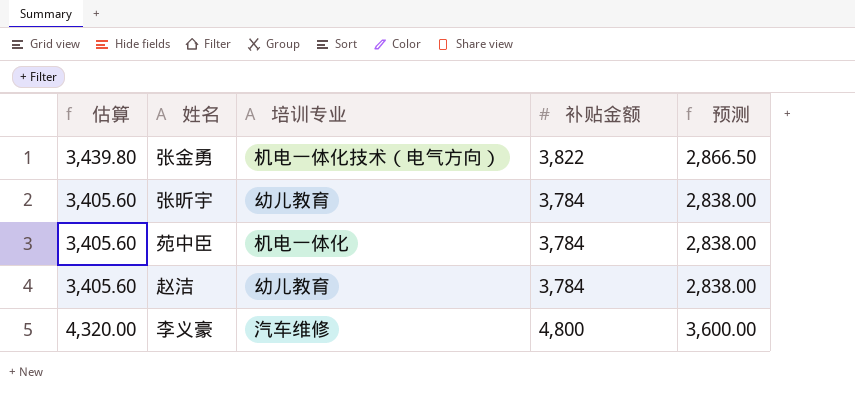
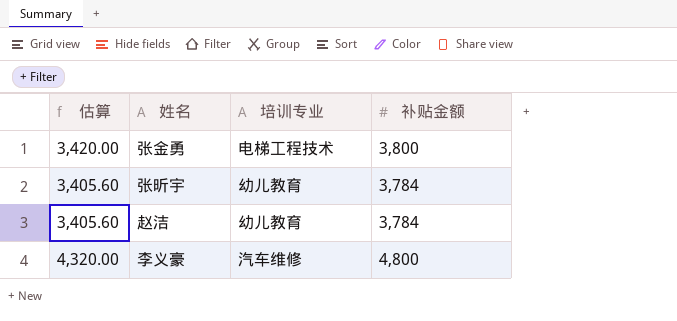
column 预测 | formula: [补贴金额] * 0.75 -> none
row 苑中臣: 3,405.60 | 机电一体化 | 3,784 | 2,838.00 -> none
张金勇 | 估算: 3,439.80 -> 3,420.00
张金勇 | 培训专业: 机电一体化技术（电气方向） -> 电梯工程技术
张金勇 | 补贴金额: 3,822 -> 3,800

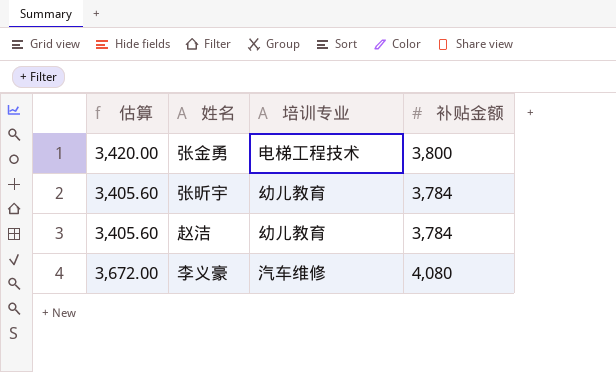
李义豪 | 估算: 4,320.00 -> 3,672.00
李义豪 | 补贴金额: 4,800 -> 4,080

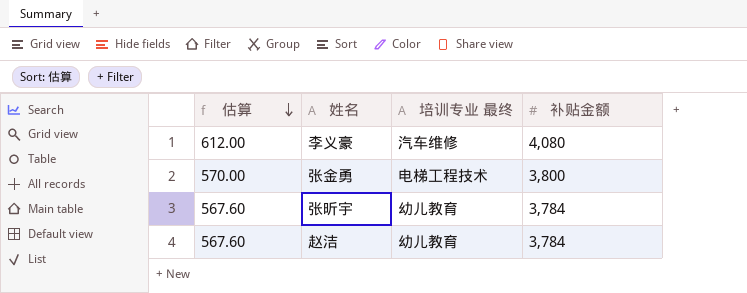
row order: none -> 估算 descending
column 估算 | formula: [补贴金额] * 0.9 -> [补贴金额] * 0.15
column name: 培训专业 -> 培训专业 最终

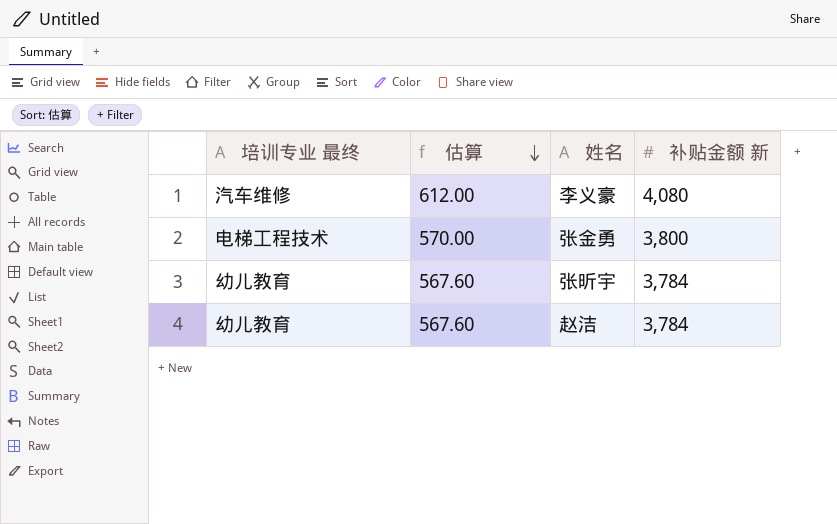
column 培训专业 最终 | position: 3 -> 1
column name: 补贴金额 -> 补贴金额 新

